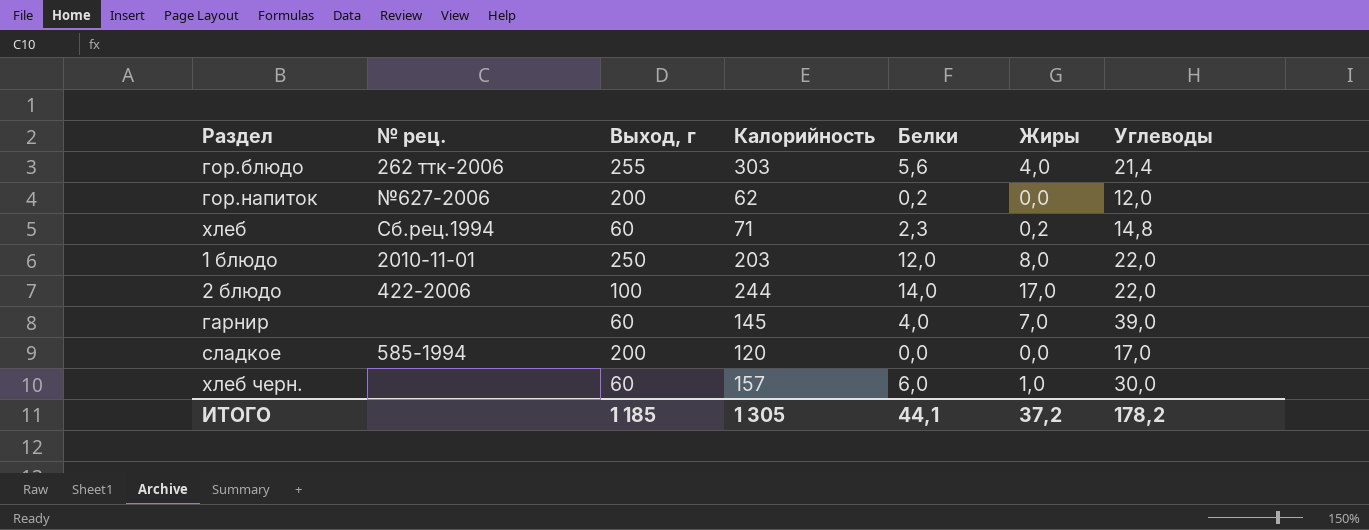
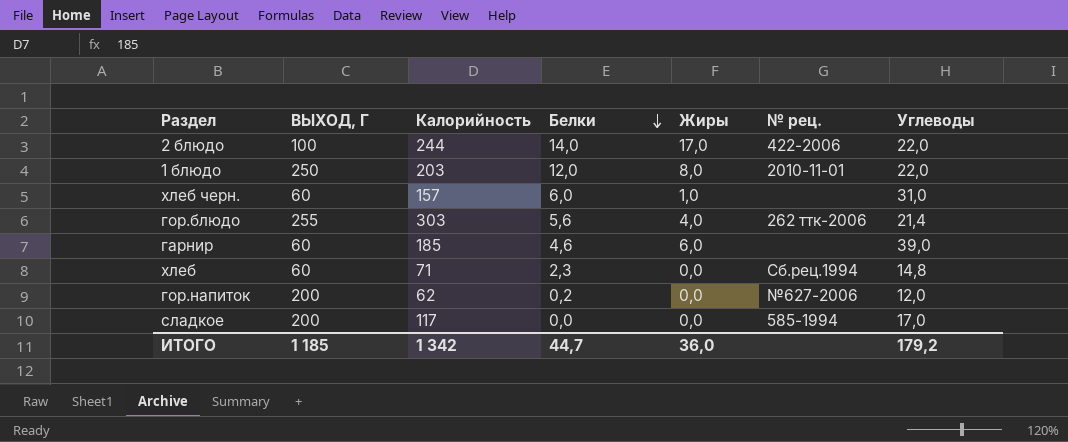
row order: none -> Белки descending
column name: Выход, г -> ВЫХОД, Г
column № рец. | position: 2 -> 6
хлеб черн. | Углеводы: 30,0 -> 31,0
гарнир | Калорийность: 145 -> 185
гарнир | Белки: 4,0 -> 4,6
гарнир | Жиры: 7,0 -> 6,0
хлеб | Жиры: 0,2 -> 0,0
сладкое | Калорийность: 120 -> 117
ИТОГО | Калорийность: 1 305 -> 1 342
ИТОГО | Белки: 44,1 -> 44,7
ИТОГО | Жиры: 37,2 -> 36,0
ИТОГО | Углеводы: 178,2 -> 179,2

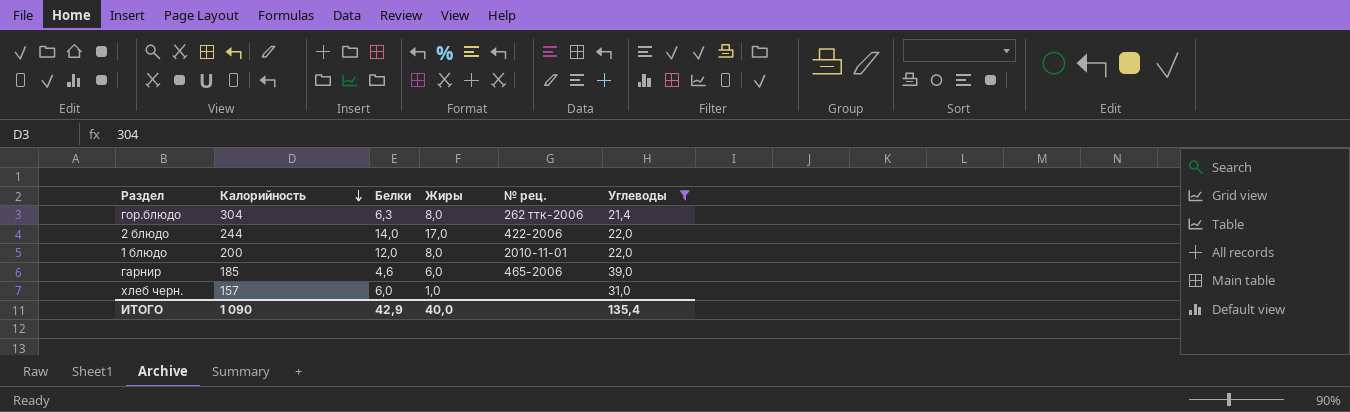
filter: none -> Углеводы >= 21,4
row order: Белки descending -> Калорийность descending
column ВЫХОД, Г | position: 2 -> none
гор.блюдо | Калорийность: 303 -> 304
гор.блюдо | Белки: 5,6 -> 6,3
гор.блюдо | Жиры: 4,0 -> 8,0
1 блюдо | Калорийность: 203 -> 200
гарнир | № рец.: none -> 465-2006
ИТОГО | Калорийность: 1 342 -> 1 090
ИТОГО | Белки: 44,7 -> 42,9
ИТОГО | Жиры: 36,0 -> 40,0
ИТОГО | Углеводы: 179,2 -> 135,4

